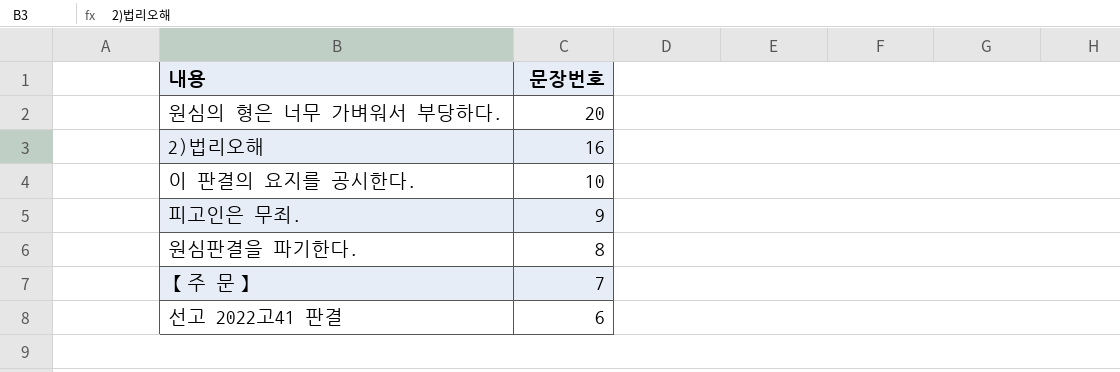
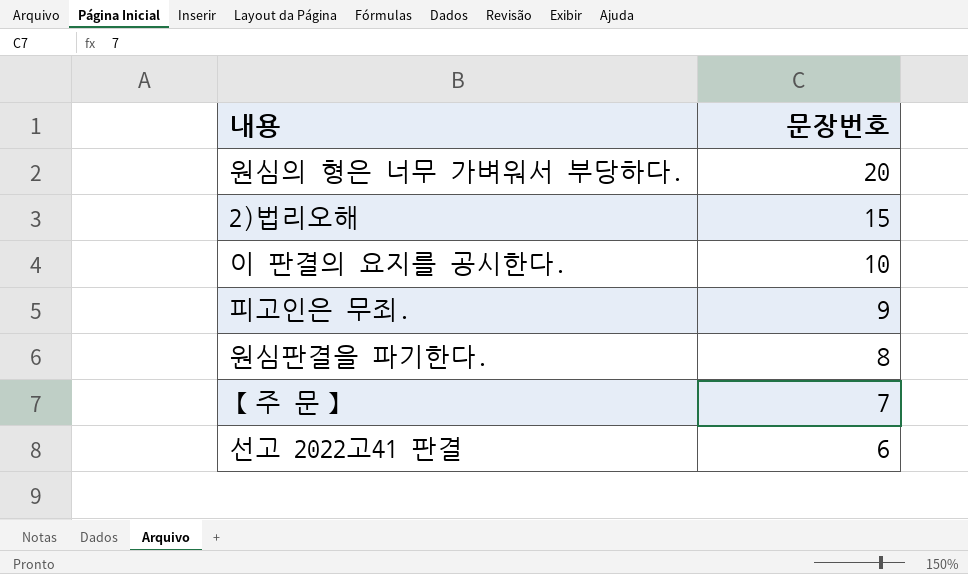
2)법리오해 | 문장번호: 16 -> 15

